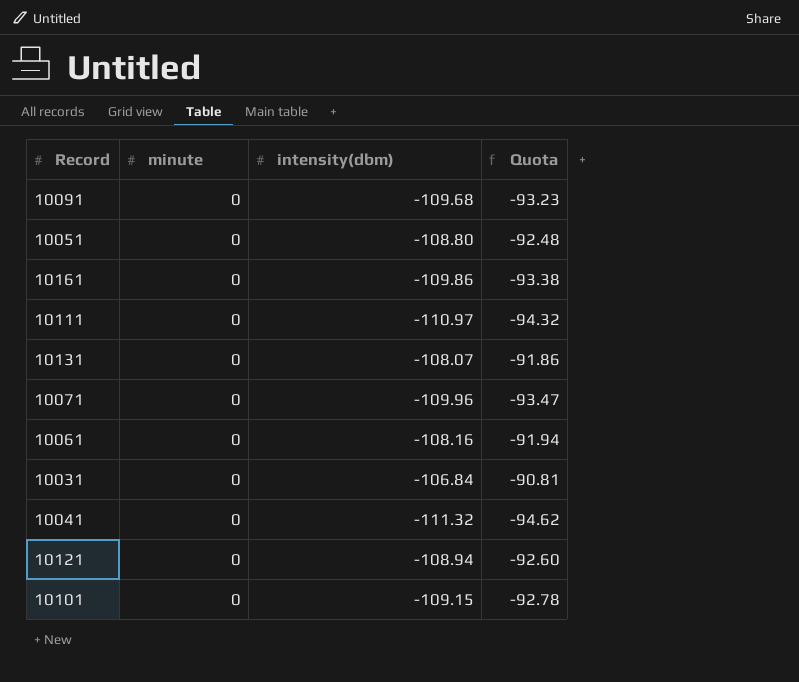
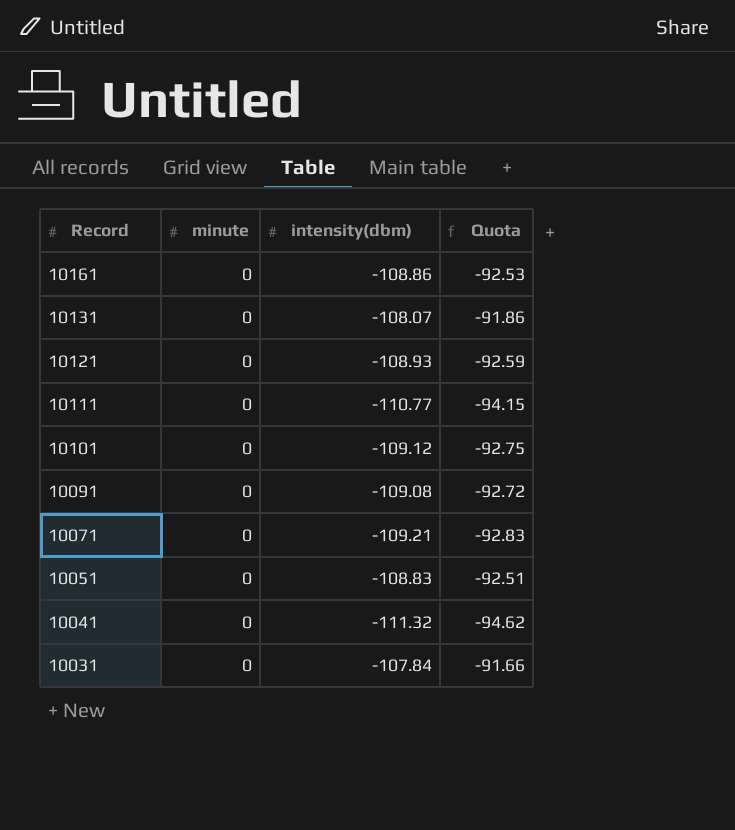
row order: none -> Record descending
row 10061: 0 | -108.16 | -91.94 -> none
10161 | intensity(dbm): -109.86 -> -108.86
10161 | Quota: -93.38 -> -92.53
10121 | intensity(dbm): -108.94 -> -108.93
10121 | Quota: -92.60 -> -92.59
10111 | intensity(dbm): -110.97 -> -110.77
10111 | Quota: -94.32 -> -94.15
10101 | intensity(dbm): -109.15 -> -109.12
10101 | Quota: -92.78 -> -92.75
10091 | intensity(dbm): -109.68 -> -109.08
10091 | Quota: -93.23 -> -92.72
10071 | intensity(dbm): -109.96 -> -109.21
10071 | Quota: -93.47 -> -92.83
10051 | intensity(dbm): -108.80 -> -108.83
10051 | Quota: -92.48 -> -92.51
10031 | intensity(dbm): -106.84 -> -107.84
10031 | Quota: -90.81 -> -91.66

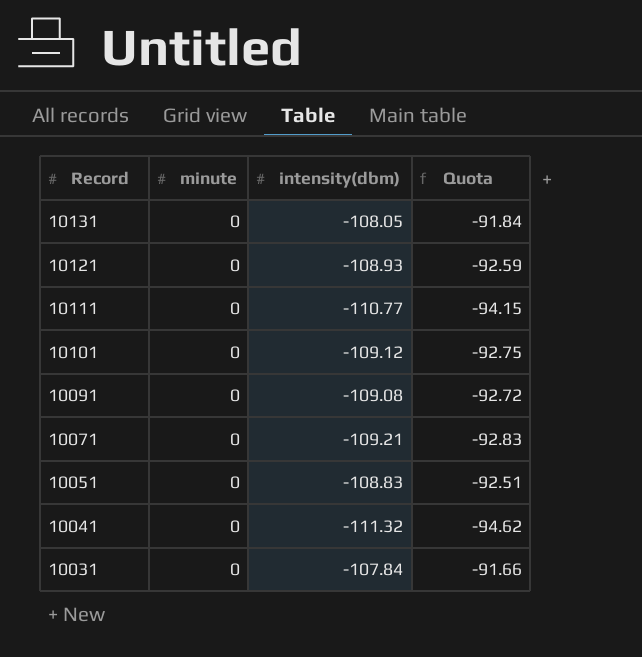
row 10161: 0 | -108.86 | -92.53 -> none
10131 | intensity(dbm): -108.07 -> -108.05
10131 | Quota: -91.86 -> -91.84

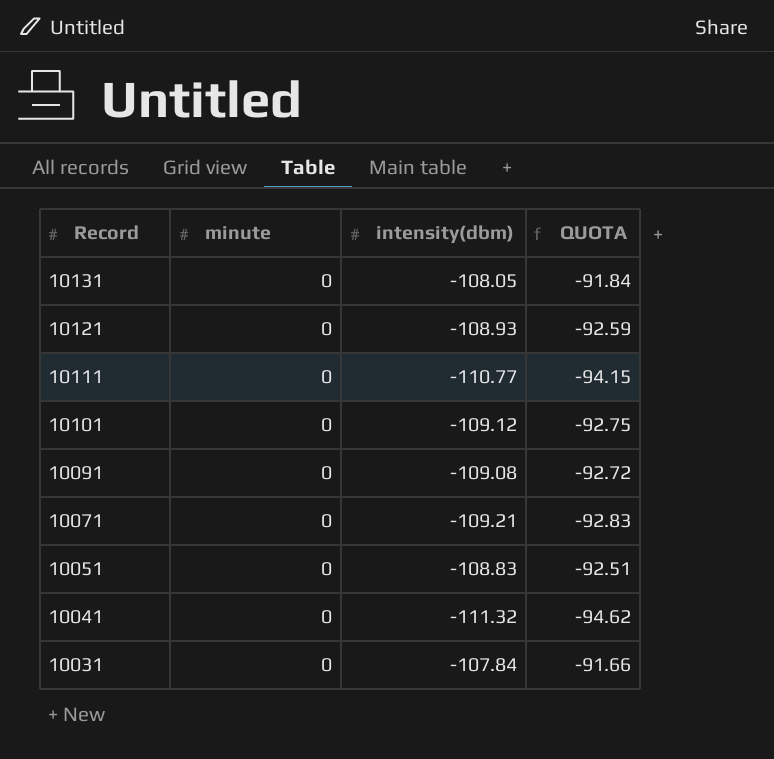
column name: Quota -> QUOTA

